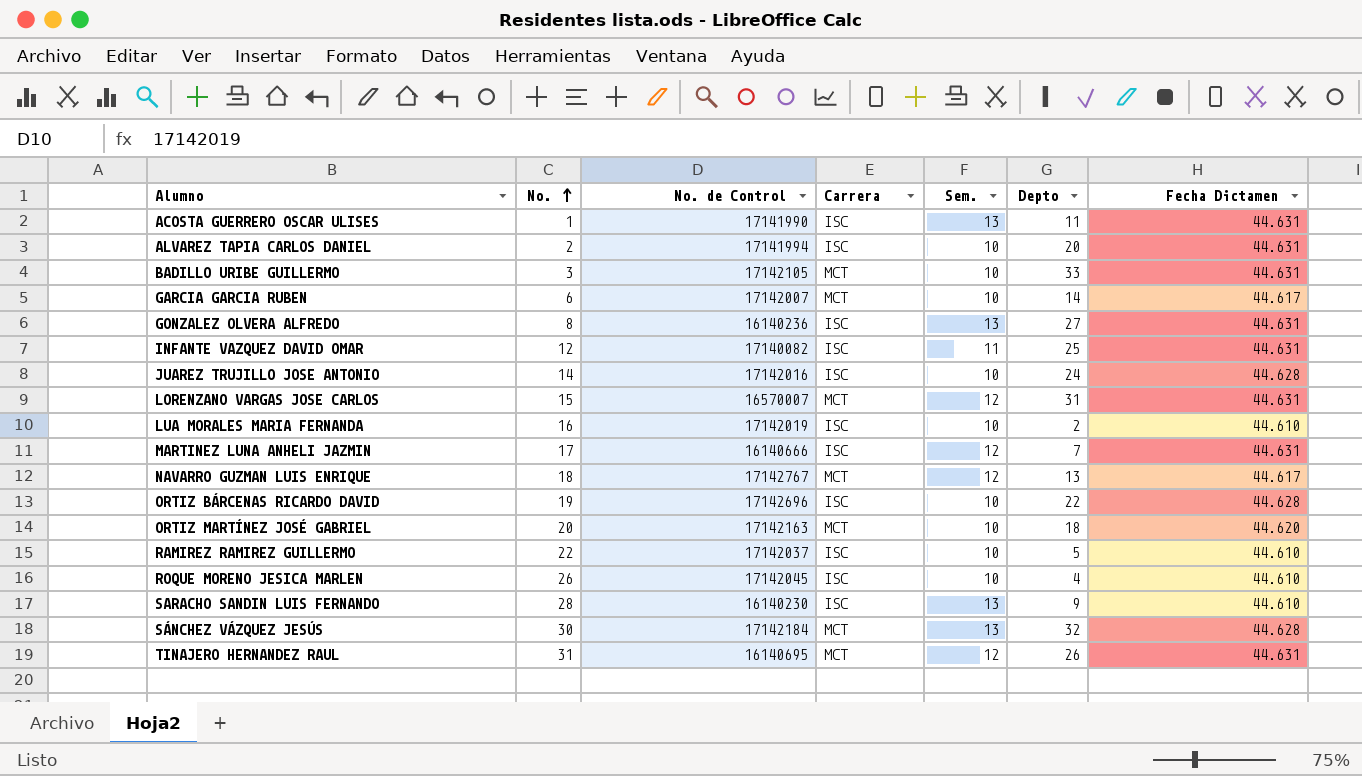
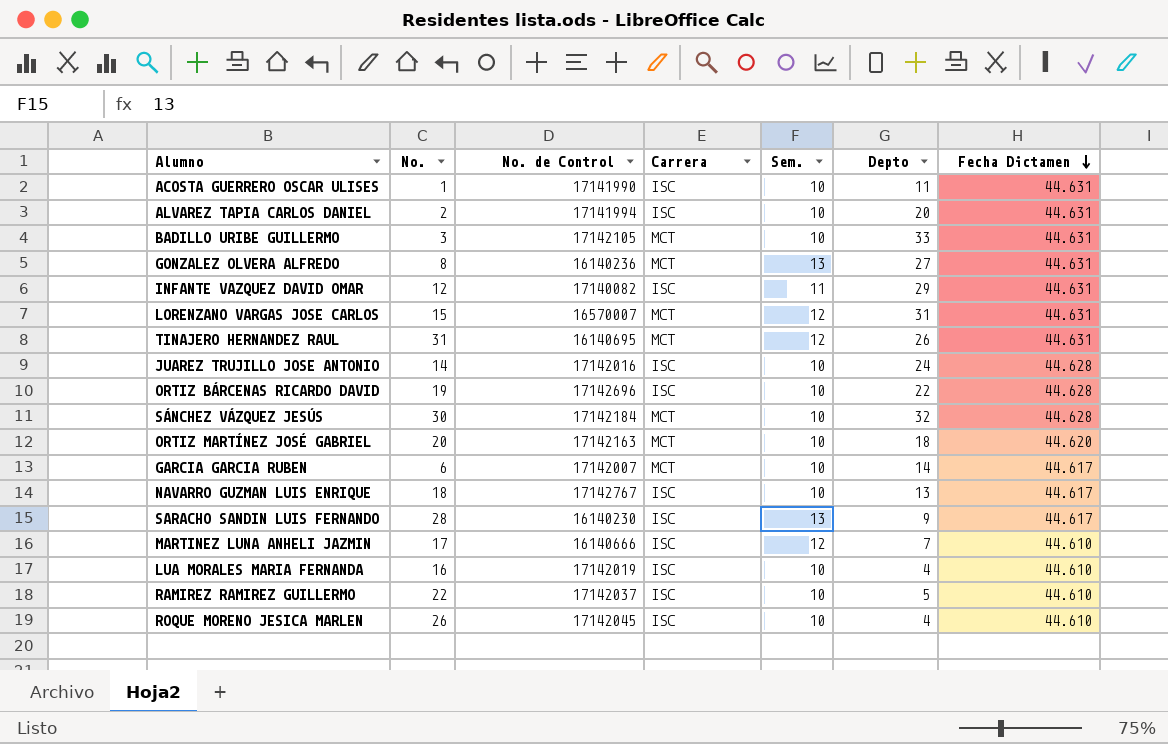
row order: No. ascending -> Fecha Dictamen descending
ACOSTA GUERRERO OSCAR ULISES | Sem.: 13 -> 10
GONZALEZ OLVERA ALFREDO | Carrera: ISC -> MCT
INFANTE VAZQUEZ DAVID OMAR | Depto: 25 -> 29
SÁNCHEZ VÁZQUEZ JESÚS | Sem.: 13 -> 10
NAVARRO GUZMAN LUIS ENRIQUE | Carrera: MCT -> ISC
NAVARRO GUZMAN LUIS ENRIQUE | Sem.: 12 -> 10
SARACHO SANDIN LUIS FERNANDO | Fecha Dictamen: 44.610 -> 44.617
MARTINEZ LUNA ANHELI JAZMIN | Fecha Dictamen: 44.631 -> 44.610
LUA MORALES MARIA FERNANDA | Depto: 2 -> 4

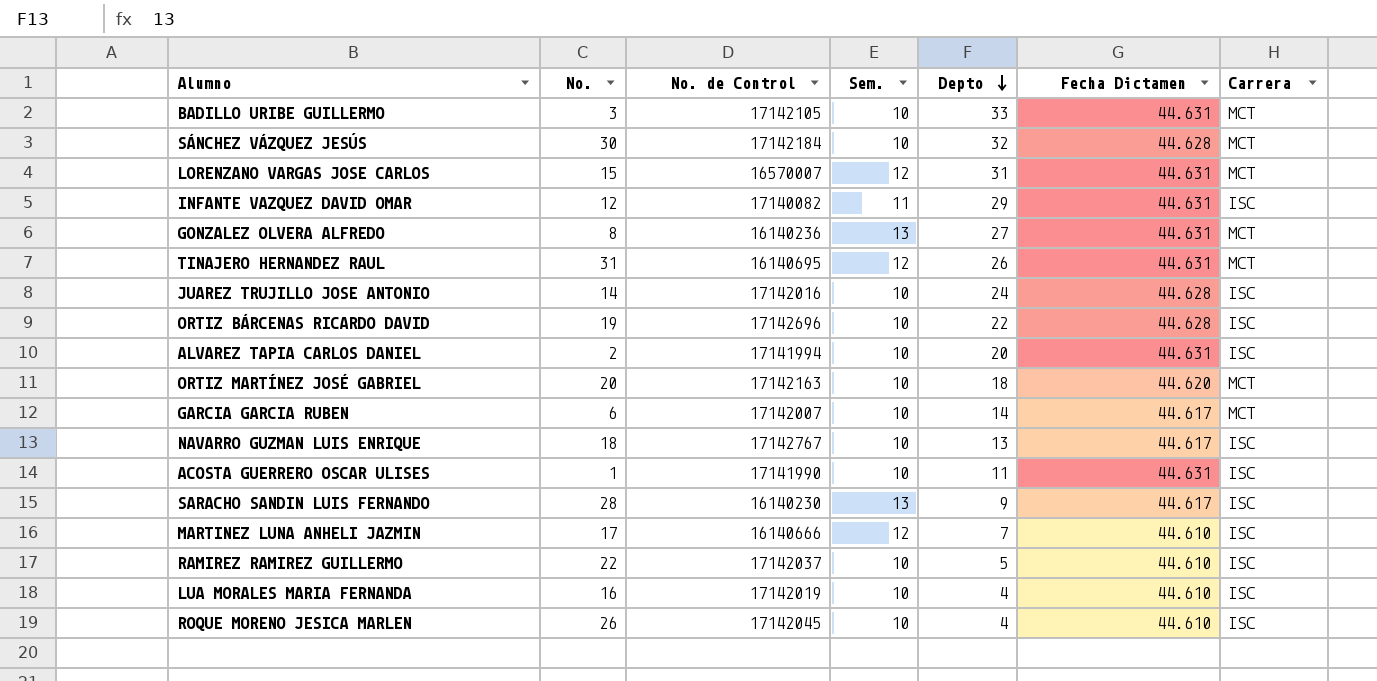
row order: Fecha Dictamen descending -> Depto descending
column Carrera | position: 4 -> 7

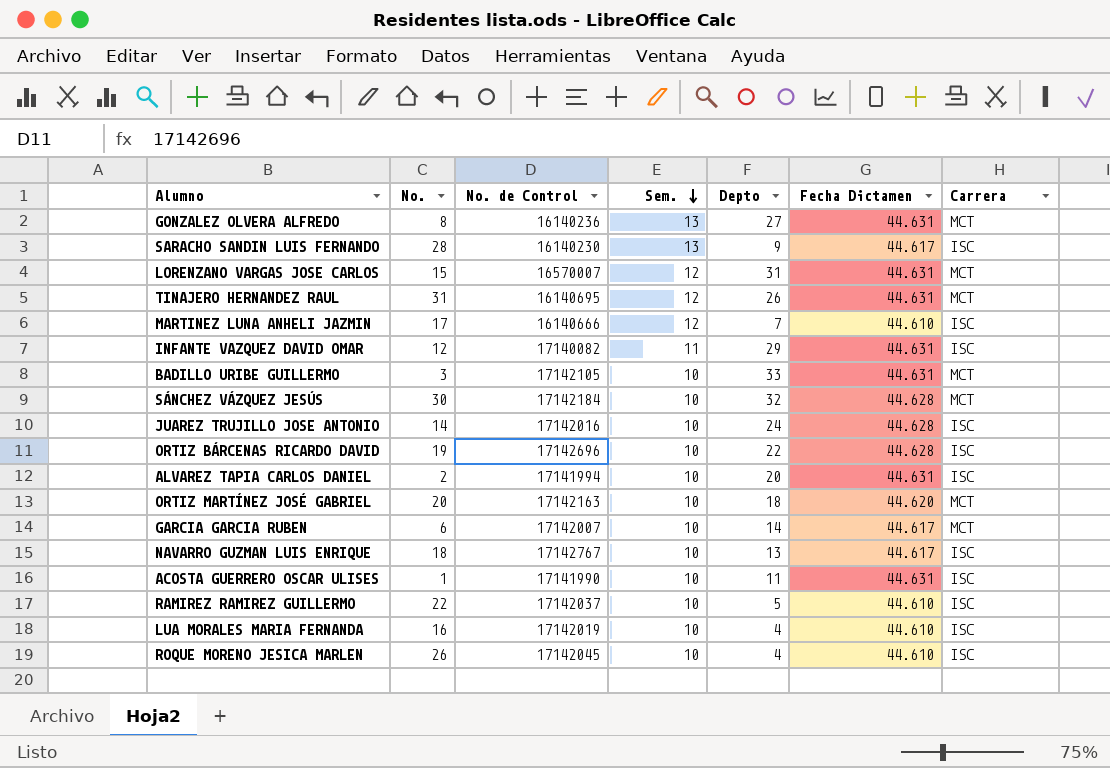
row order: Depto descending -> Sem. descending

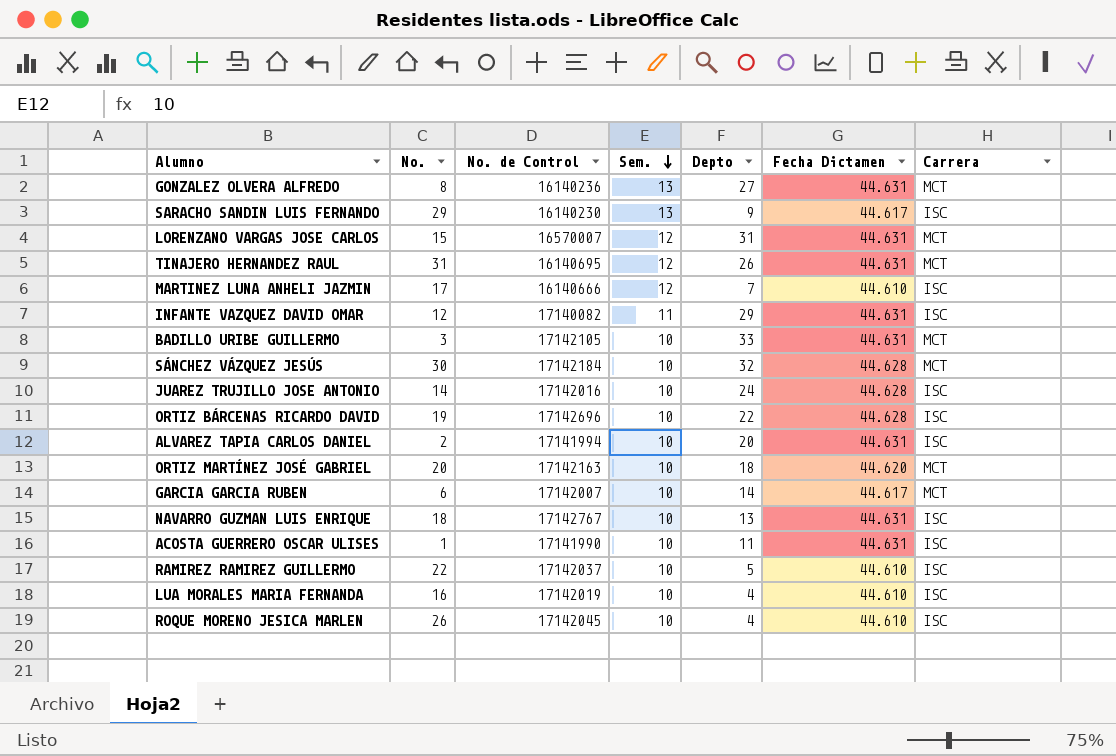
SARACHO SANDIN LUIS FERNANDO | No.: 28 -> 29
NAVARRO GUZMAN LUIS ENRIQUE | Fecha Dictamen: 44.617 -> 44.631

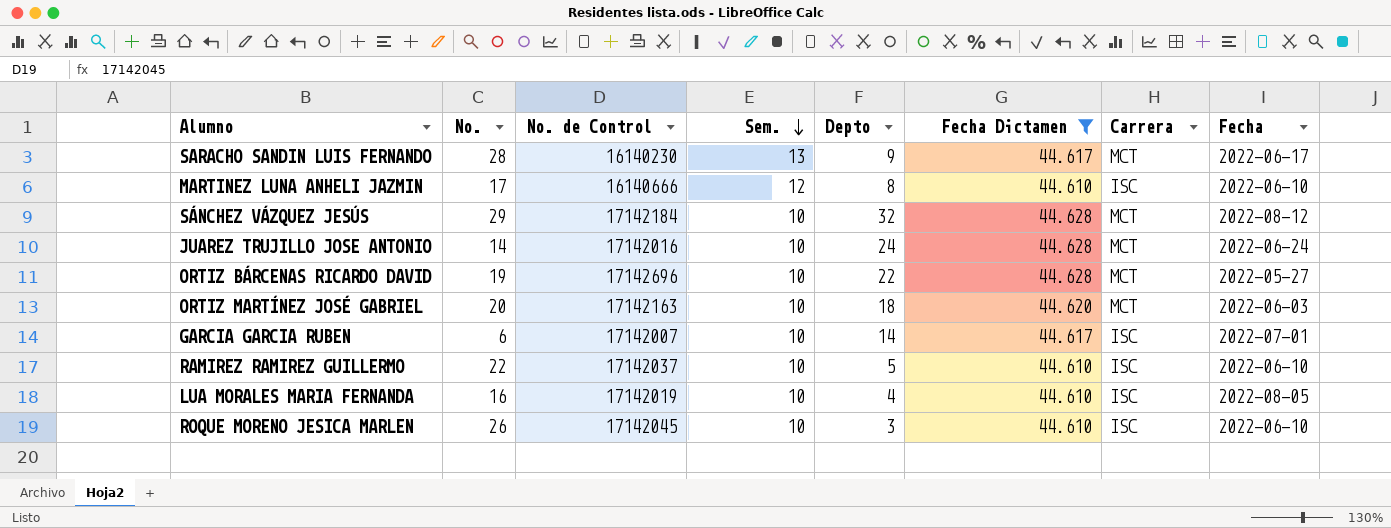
filter: none -> Fecha Dictamen != 44.631
column Fecha | position: none -> 8
SARACHO SANDIN LUIS FERNANDO | No.: 29 -> 28
SARACHO SANDIN LUIS FERNANDO | Carrera: ISC -> MCT
MARTINEZ LUNA ANHELI JAZMIN | Depto: 7 -> 8
SÁNCHEZ VÁZQUEZ JESÚS | No.: 30 -> 29
JUAREZ TRUJILLO JOSE ANTONIO | Carrera: ISC -> MCT
ORTIZ BÁRCENAS RICARDO DAVID | Carrera: ISC -> MCT
GARCIA GARCIA RUBEN | Carrera: MCT -> ISC
ROQUE MORENO JESICA MARLEN | Depto: 4 -> 3

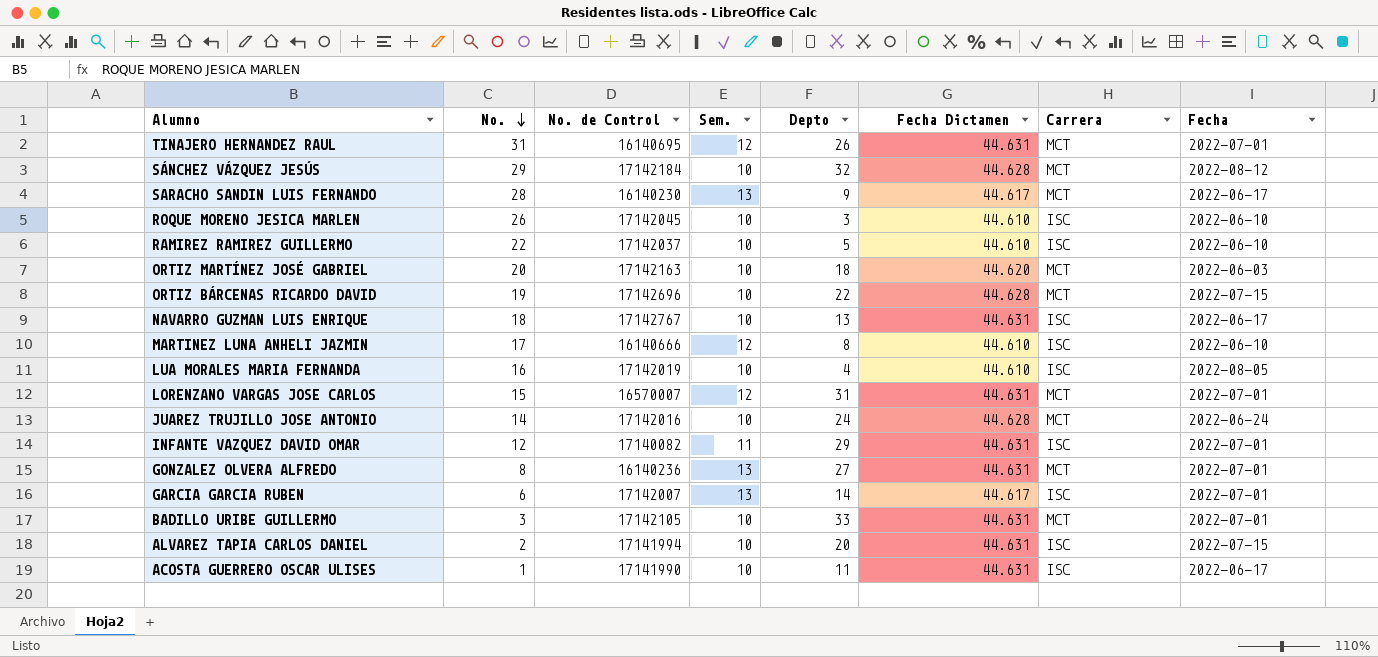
filter: Fecha Dictamen != 44.631 -> none
row order: Sem. descending -> No. descending
ORTIZ BÁRCENAS RICARDO DAVID | Fecha: 2022-05-27 -> 2022-07-15
GARCIA GARCIA RUBEN | Sem.: 10 -> 13

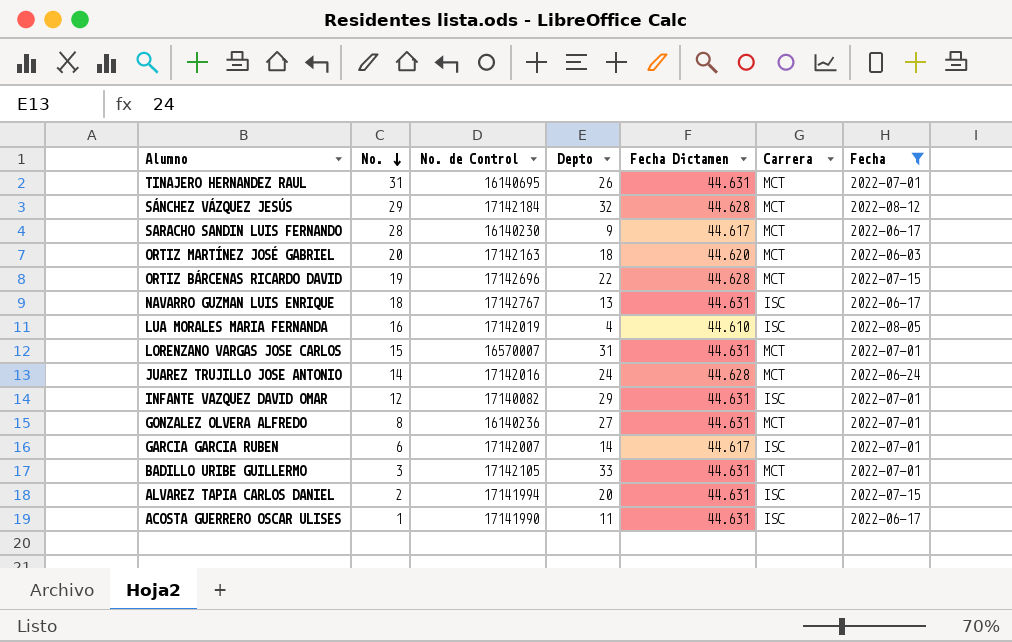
filter: none -> Fecha != 2022-06-10
column Sem. | position: 4 -> none

